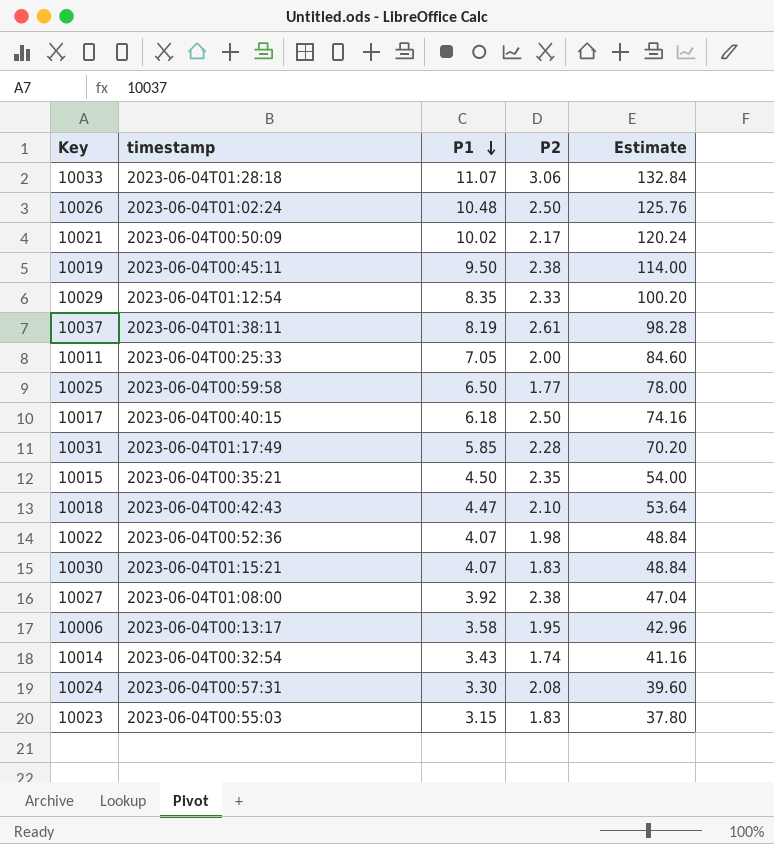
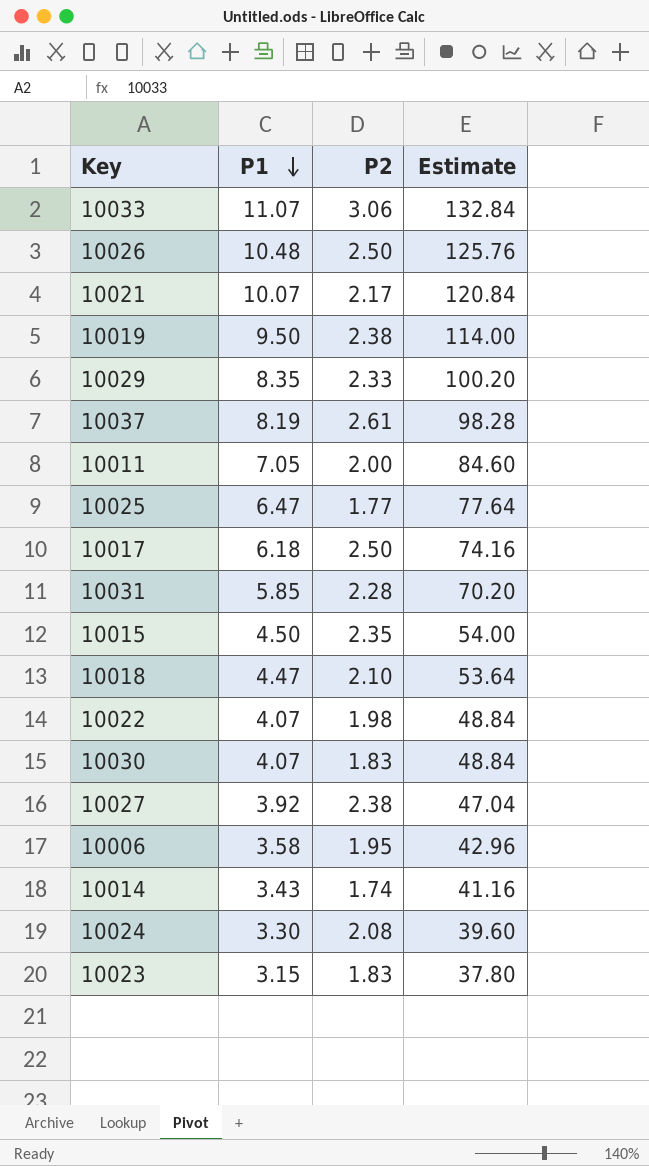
column timestamp | position: 2 -> none
10021 | P1: 10.02 -> 10.07
10021 | Estimate: 120.24 -> 120.84
10025 | P1: 6.50 -> 6.47
10025 | Estimate: 78.00 -> 77.64

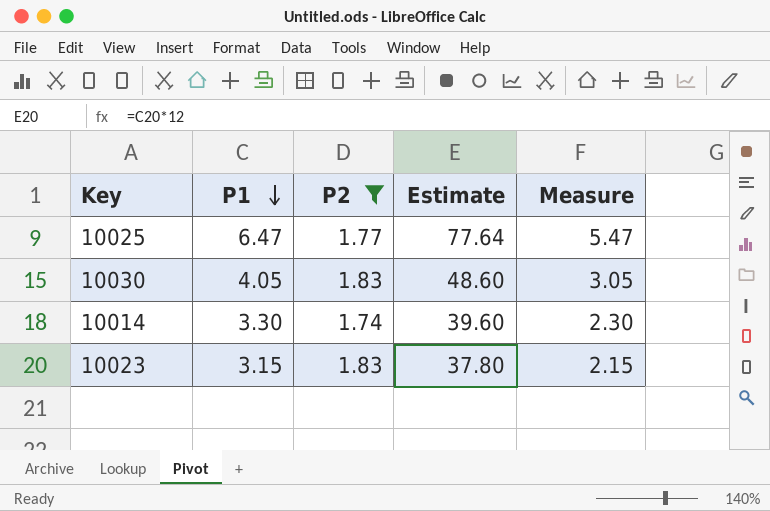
filter: none -> P2 <= 1.83
column Measure | formula: none -> [P1] - 1
10030 | P1: 4.07 -> 4.05
10030 | Estimate: 48.84 -> 48.60
10014 | P1: 3.43 -> 3.30
10014 | Estimate: 41.16 -> 39.60

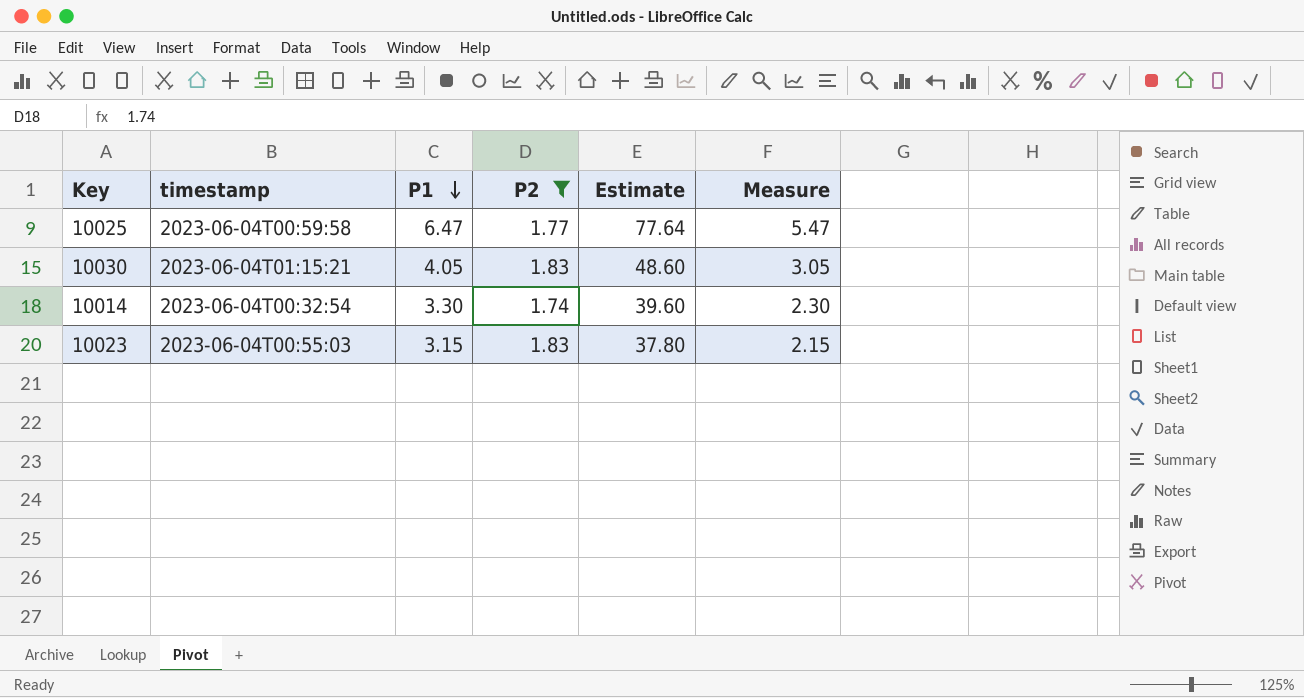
column timestamp | position: none -> 2

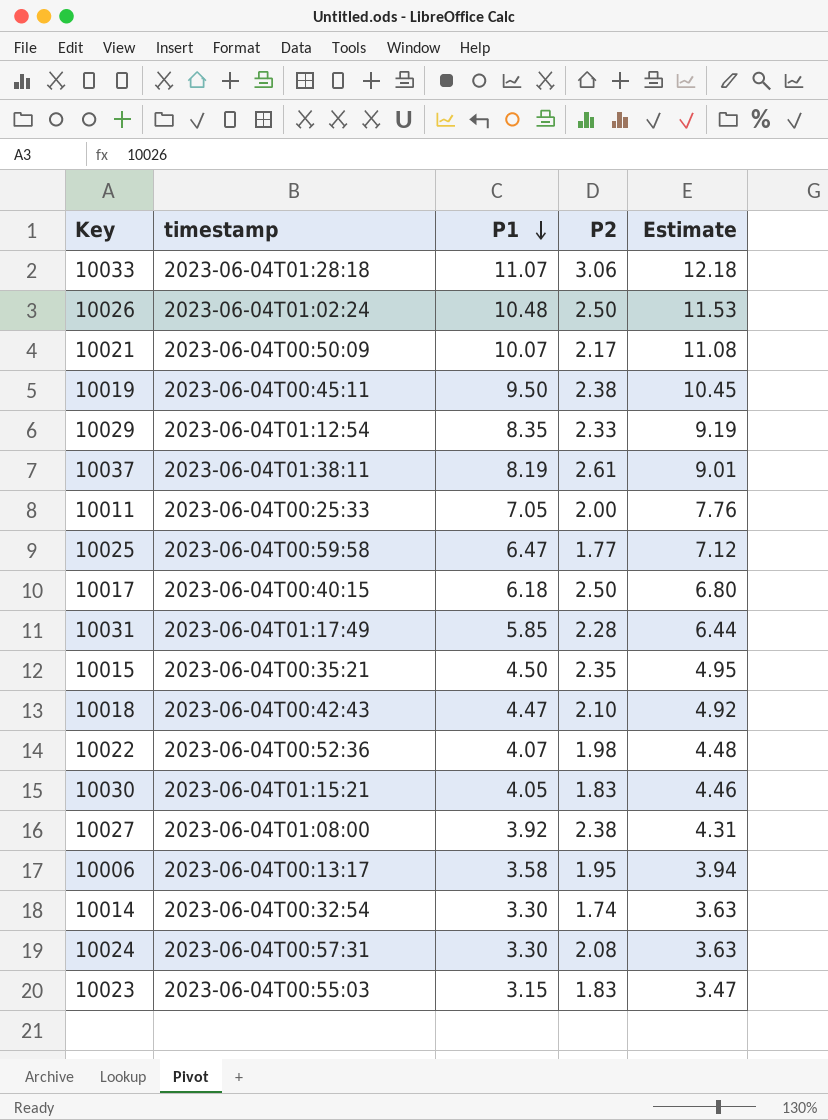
filter: P2 <= 1.83 -> none
column Measure | formula: [P1] - 1 -> none
column Estimate | formula: [P1] * 12 -> [P1] * 1.1

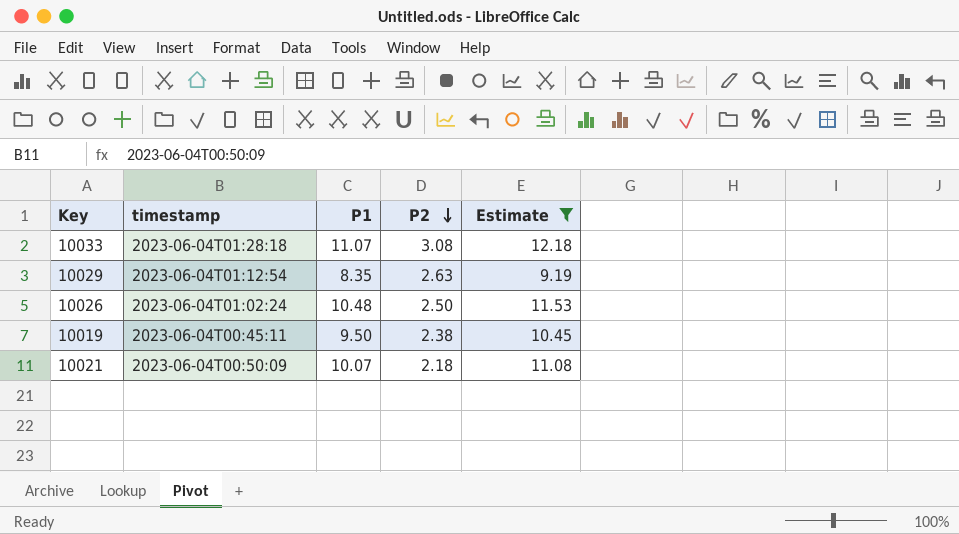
filter: none -> Estimate >= 9.19
row order: P1 descending -> P2 descending
10033 | P2: 3.06 -> 3.08
10029 | P2: 2.33 -> 2.63
10021 | P2: 2.17 -> 2.18

